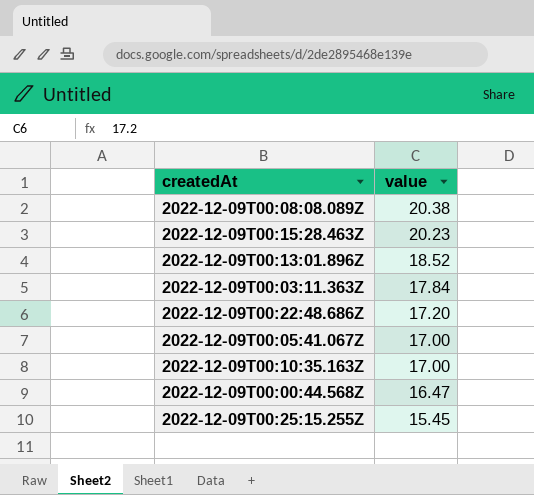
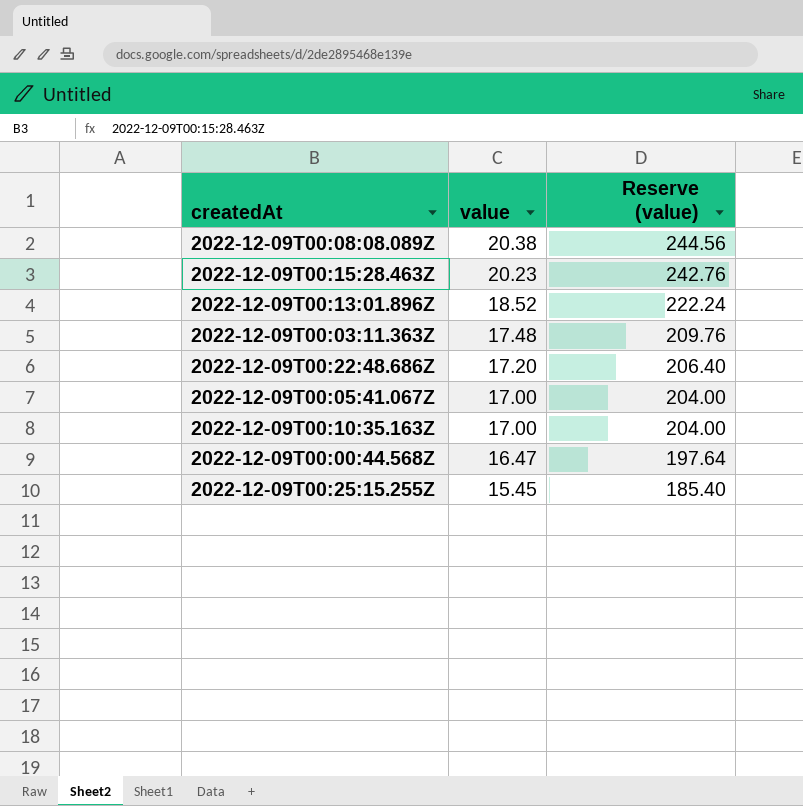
column Reserve (value) | formula: none -> [value] * 12
2022-12-09T00:03:11.363Z | value: 17.84 -> 17.48

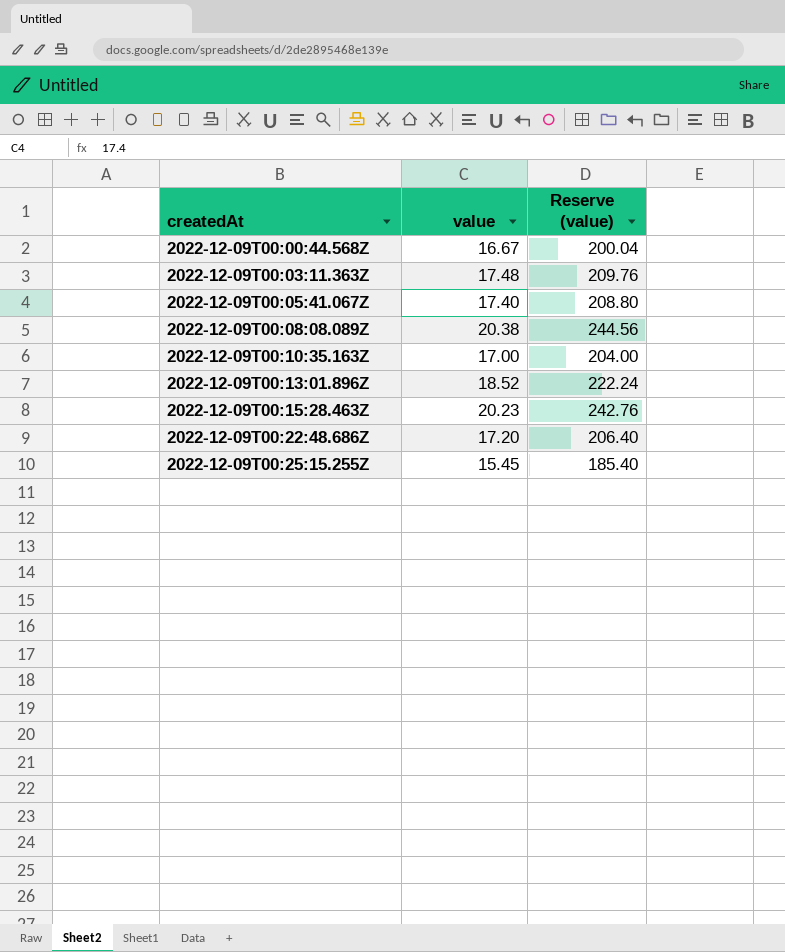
row order: value descending -> createdAt ascending
2022-12-09T00:00:44.568Z | value: 16.47 -> 16.67
2022-12-09T00:00:44.568Z | Reserve (value): 197.64 -> 200.04
2022-12-09T00:05:41.067Z | value: 17.00 -> 17.40
2022-12-09T00:05:41.067Z | Reserve (value): 204.00 -> 208.80

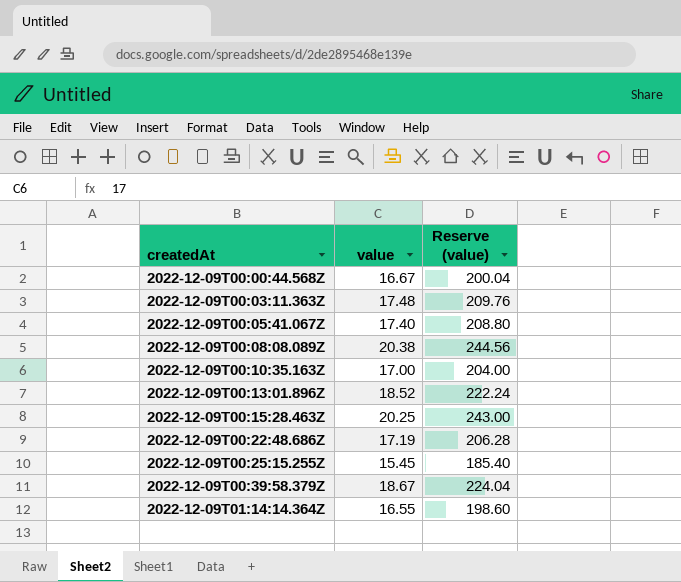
2022-12-09T00:15:28.463Z | value: 20.23 -> 20.25
2022-12-09T00:15:28.463Z | Reserve (value): 242.76 -> 243.00
2022-12-09T00:22:48.686Z | value: 17.20 -> 17.19
2022-12-09T00:22:48.686Z | Reserve (value): 206.40 -> 206.28
row 2022-12-09T00:39:58.379Z: none -> 18.67 | 224.04
row 2022-12-09T01:14:14.364Z: none -> 16.55 | 198.60

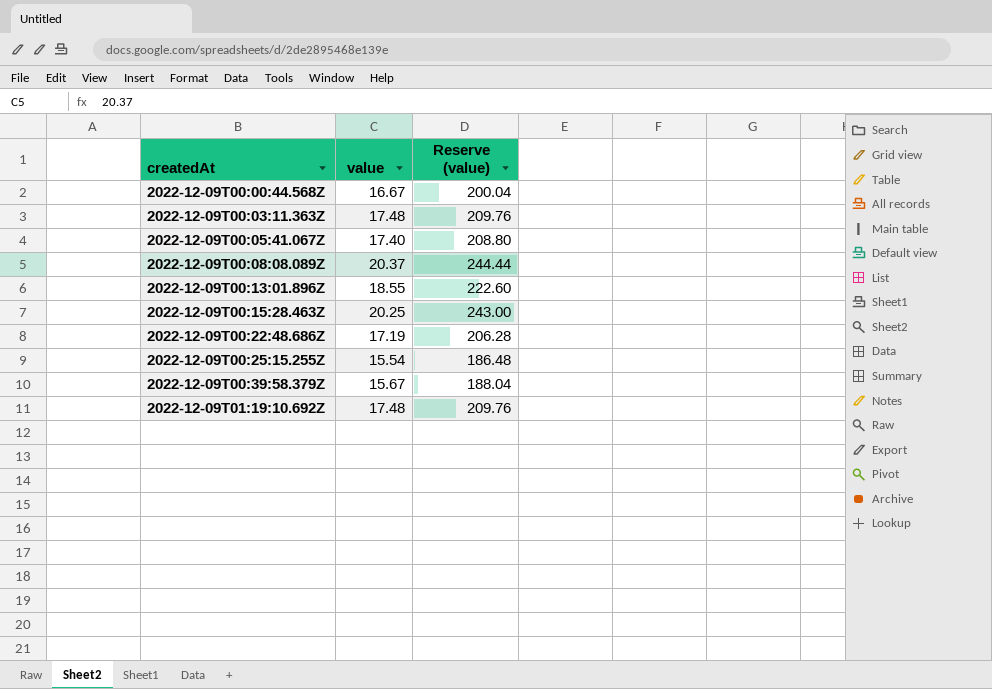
row 2022-12-09T00:10:35.163Z: 17.00 | 204.00 -> none
row 2022-12-09T01:14:14.364Z: 16.55 | 198.60 -> none
2022-12-09T00:08:08.089Z | value: 20.38 -> 20.37
2022-12-09T00:08:08.089Z | Reserve (value): 244.56 -> 244.44
2022-12-09T00:13:01.896Z | value: 18.52 -> 18.55
2022-12-09T00:13:01.896Z | Reserve (value): 222.24 -> 222.60
2022-12-09T00:25:15.255Z | value: 15.45 -> 15.54
2022-12-09T00:25:15.255Z | Reserve (value): 185.40 -> 186.48
2022-12-09T00:39:58.379Z | value: 18.67 -> 15.67
2022-12-09T00:39:58.379Z | Reserve (value): 224.04 -> 188.04
row 2022-12-09T01:19:10.692Z: none -> 17.48 | 209.76

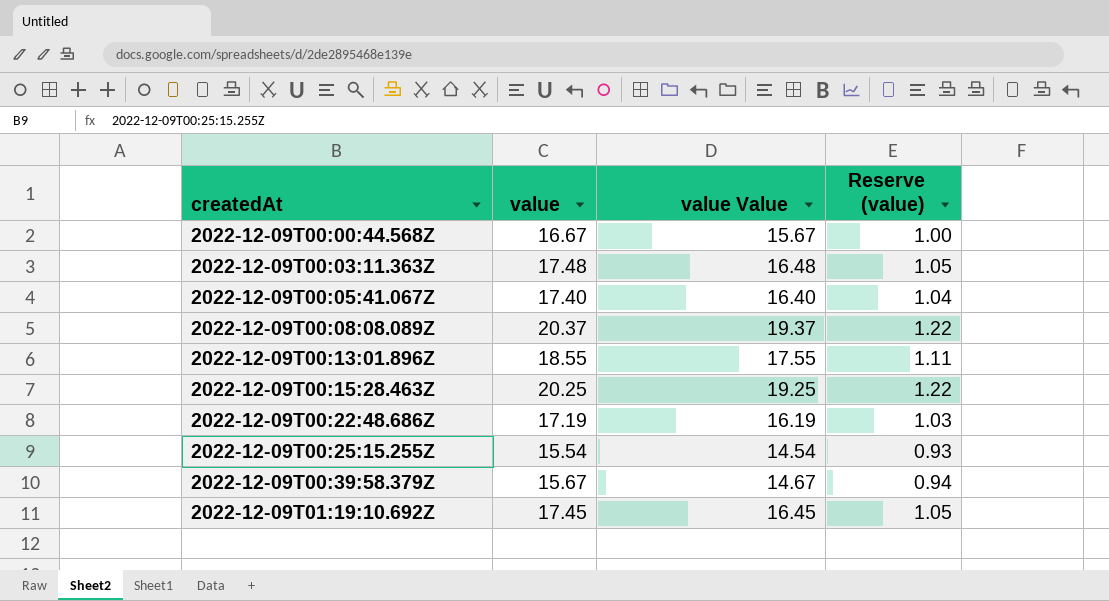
column value Value | formula: none -> [value] - 1
column Reserve (value) | formula: [value] * 12 -> [value] * 0.06
2022-12-09T01:19:10.692Z | value: 17.48 -> 17.45

